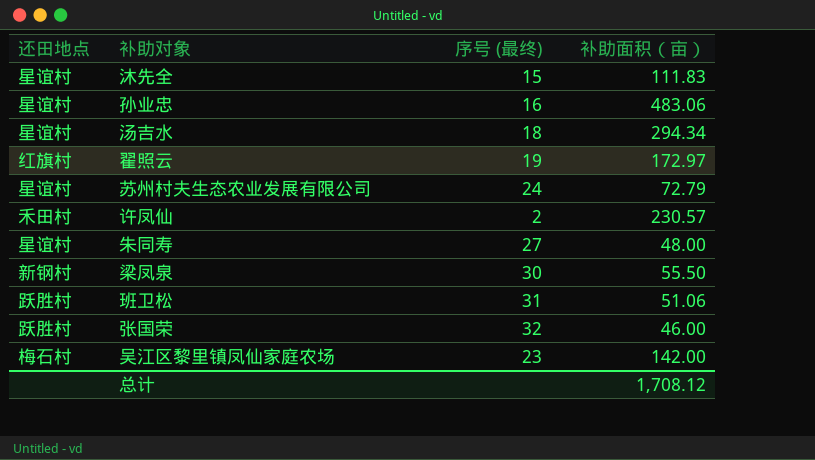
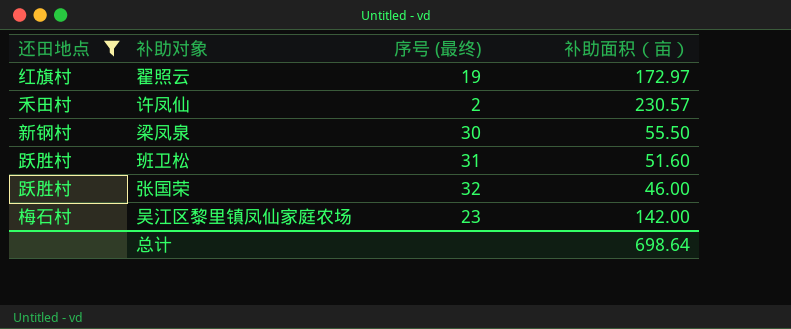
filter: none -> 还田地点 != 星谊村
班卫松 | 补助面积（亩）: 51.06 -> 51.60
总计 | 补助面积（亩）: 1,708.12 -> 698.64

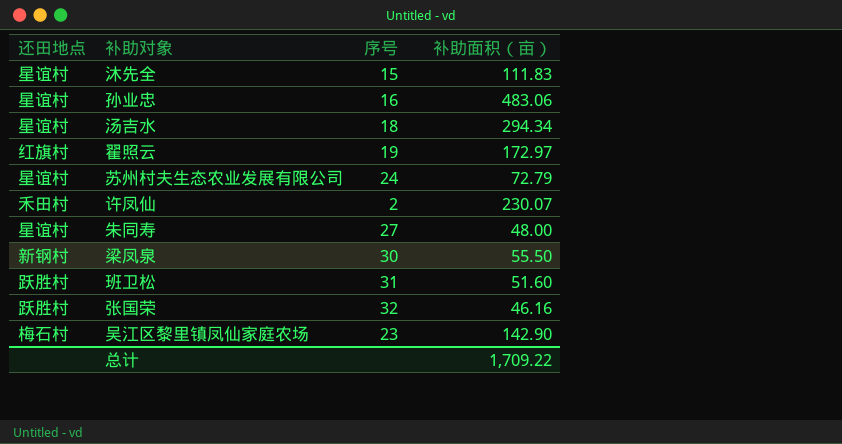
filter: 还田地点 != 星谊村 -> none
column name: 序号 (最终) -> 序号
许凤仙 | 补助面积（亩）: 230.57 -> 230.07
张国荣 | 补助面积（亩）: 46.00 -> 46.16
吴江区黎里镇凤仙家庭农场 | 补助面积（亩）: 142.00 -> 142.90
总计 | 补助面积（亩）: 698.64 -> 1,709.22

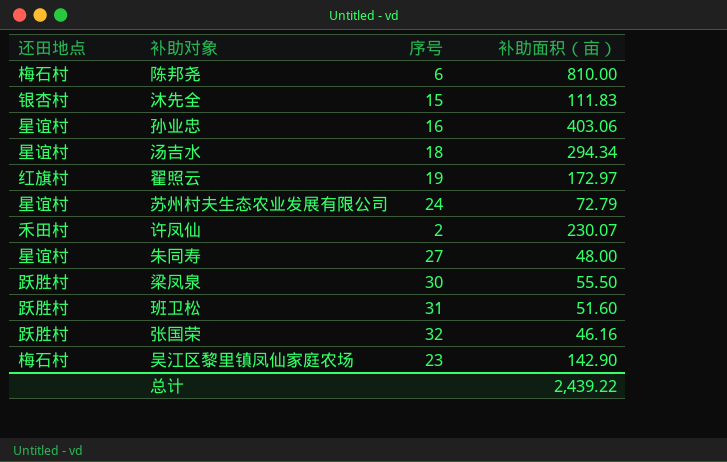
row 陈邦尧: none -> 梅石村 | 6 | 810.00
沐先全 | 还田地点: 星谊村 -> 银杏村
孙业忠 | 补助面积（亩）: 483.06 -> 403.06
梁凤泉 | 还田地点: 新钢村 -> 跃胜村
总计 | 补助面积（亩）: 1,709.22 -> 2,439.22

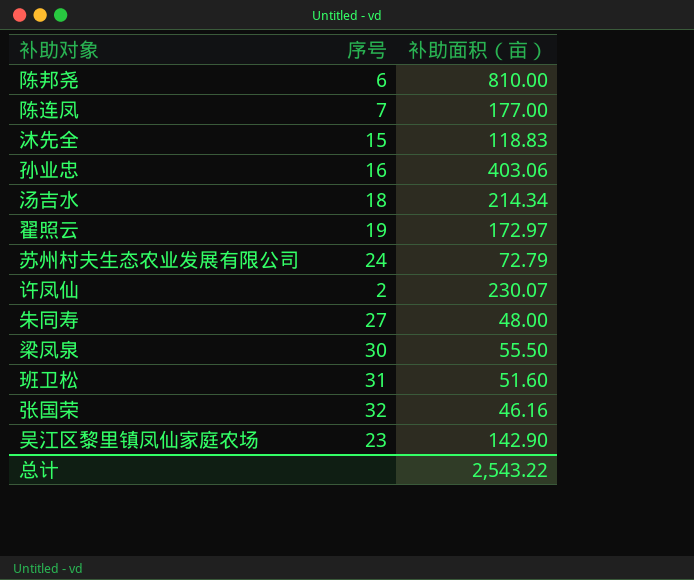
column 还田地点 | position: 1 -> none
row 陈连凤: none -> 7 | 177.00
沐先全 | 补助面积（亩）: 111.83 -> 118.83
汤吉水 | 补助面积（亩）: 294.34 -> 214.34
总计 | 补助面积（亩）: 2,439.22 -> 2,543.22

